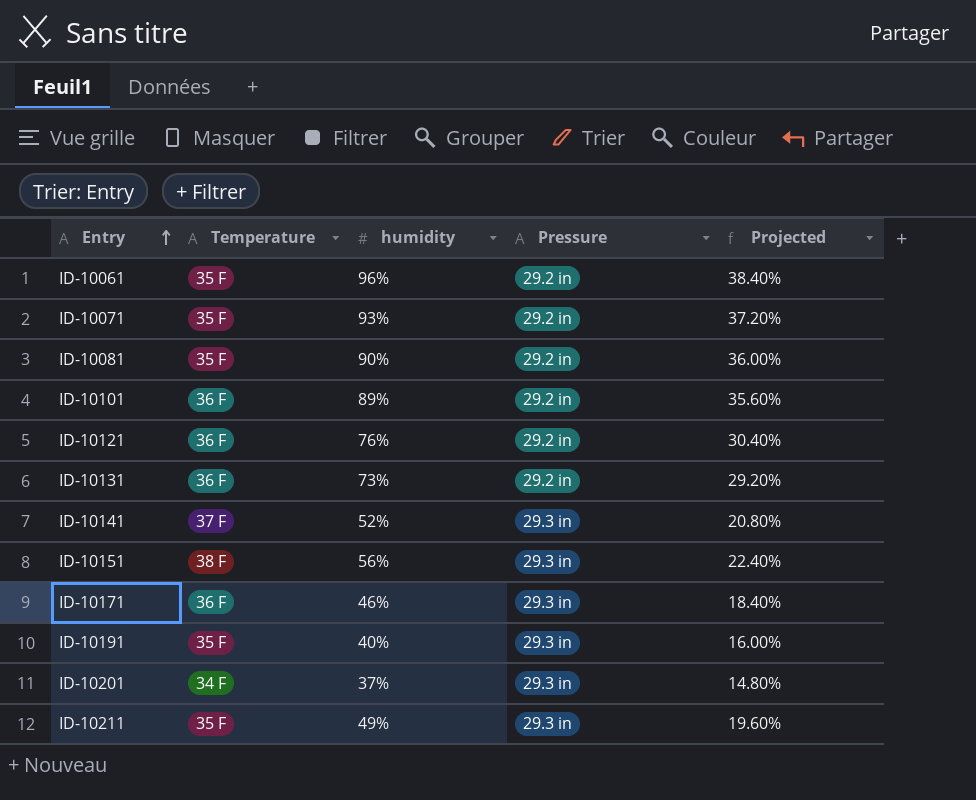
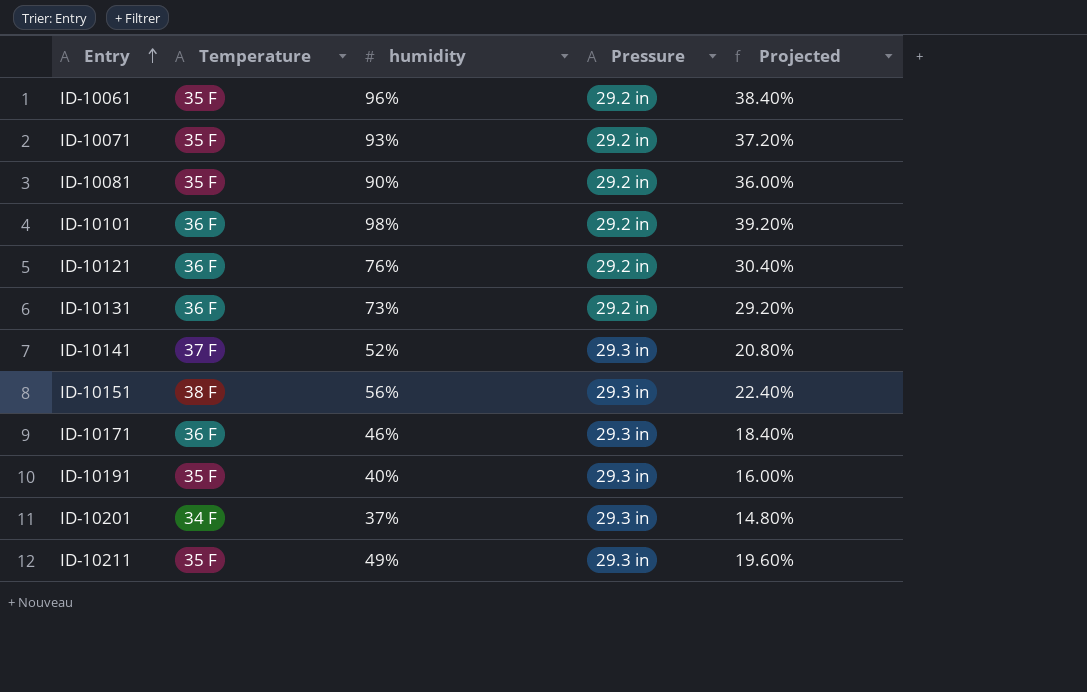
ID-10101 | humidity: 89% -> 98%
ID-10101 | Projected: 35.60% -> 39.20%

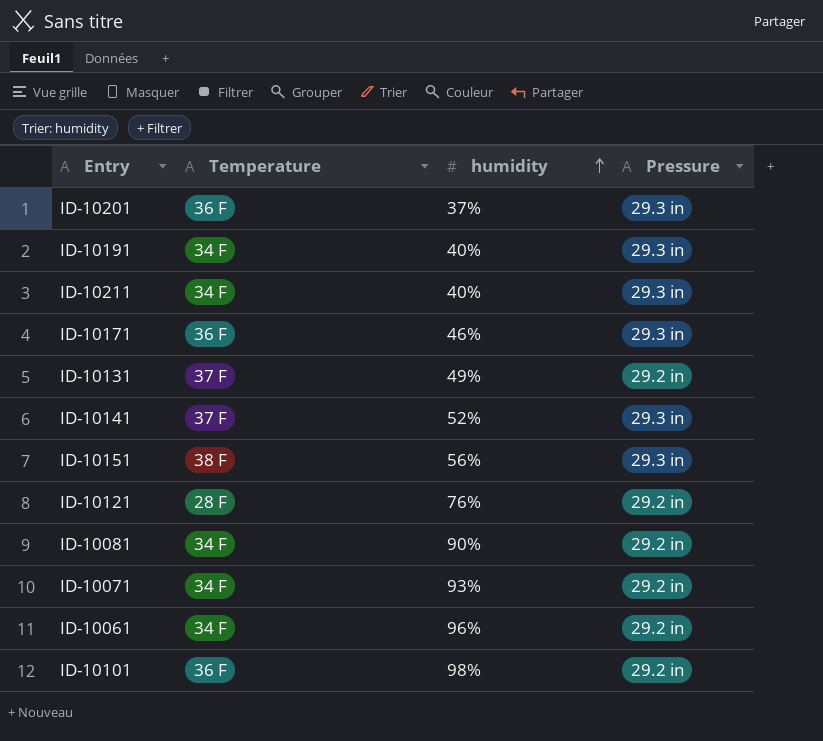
row order: Entry ascending -> humidity ascending
column Projected | formula: [humidity] * 0.4 -> none
ID-10201 | Temperature: 34 F -> 36 F
ID-10191 | Temperature: 35 F -> 34 F
ID-10211 | Temperature: 35 F -> 34 F
ID-10211 | humidity: 49% -> 40%
ID-10131 | Temperature: 36 F -> 37 F
ID-10131 | humidity: 73% -> 49%
ID-10121 | Temperature: 36 F -> 28 F
ID-10081 | Temperature: 35 F -> 34 F
ID-10071 | Temperature: 35 F -> 34 F
ID-10061 | Temperature: 35 F -> 34 F

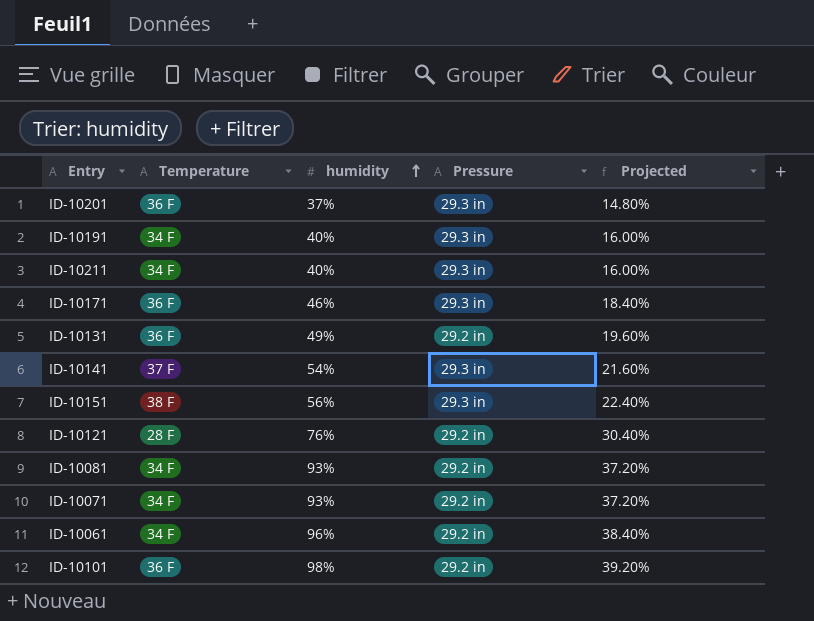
column Projected | formula: none -> [humidity] * 0.4
ID-10131 | Temperature: 37 F -> 36 F
ID-10141 | humidity: 52% -> 54%
ID-10081 | humidity: 90% -> 93%

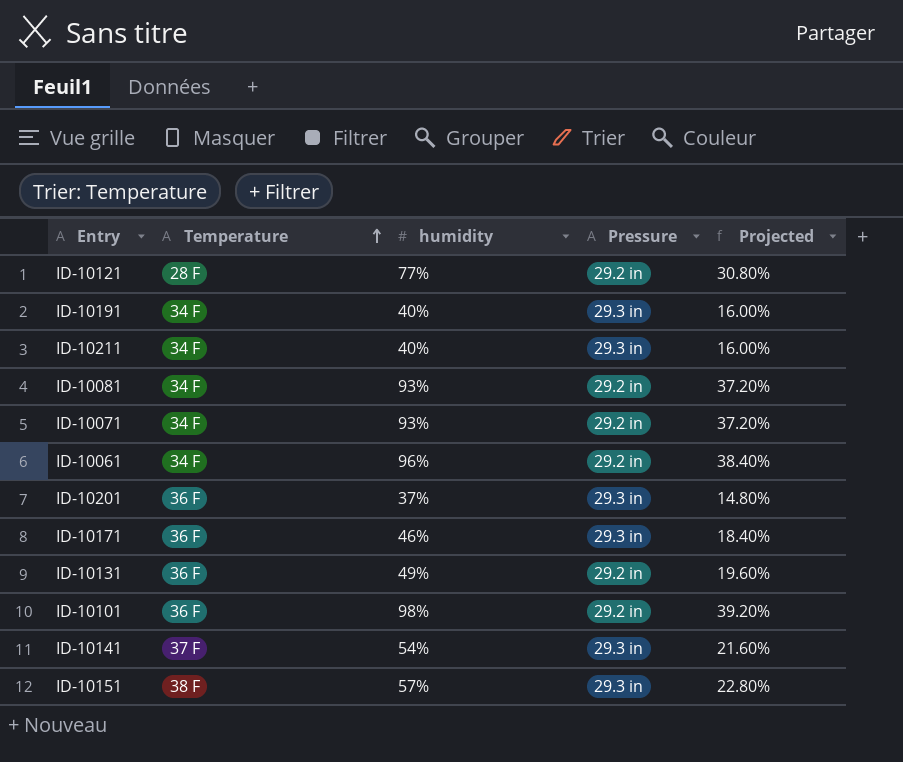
row order: humidity ascending -> Temperature ascending
ID-10121 | humidity: 76% -> 77%
ID-10121 | Projected: 30.40% -> 30.80%
ID-10151 | humidity: 56% -> 57%
ID-10151 | Projected: 22.40% -> 22.80%

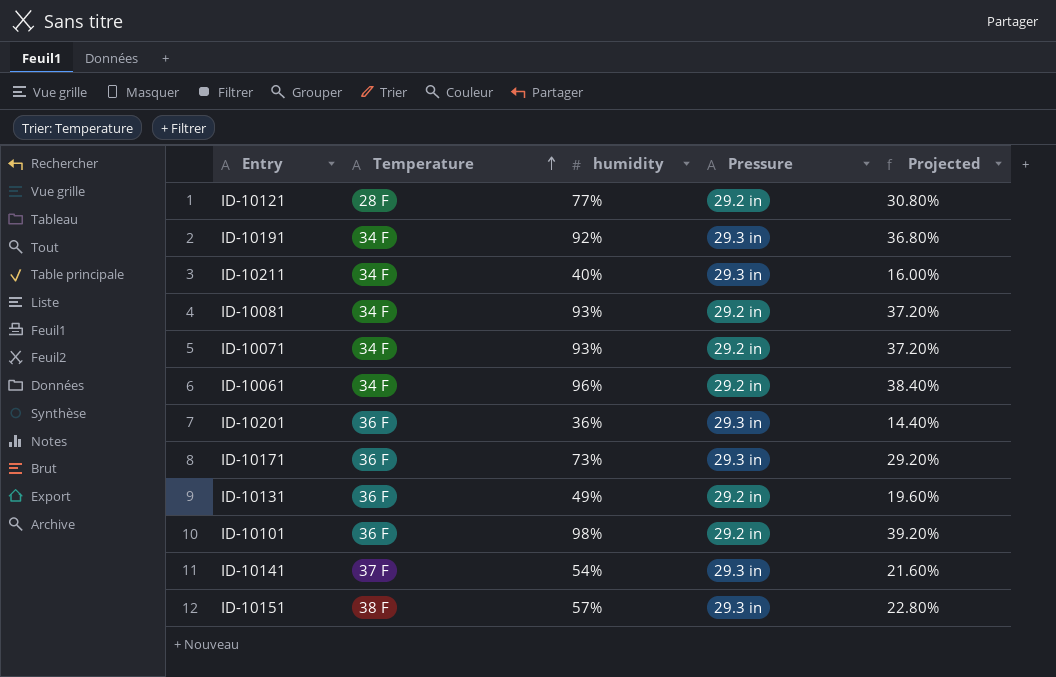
ID-10191 | humidity: 40% -> 92%
ID-10191 | Projected: 16.00% -> 36.80%
ID-10201 | humidity: 37% -> 36%
ID-10201 | Projected: 14.80% -> 14.40%
ID-10171 | humidity: 46% -> 73%
ID-10171 | Projected: 18.40% -> 29.20%

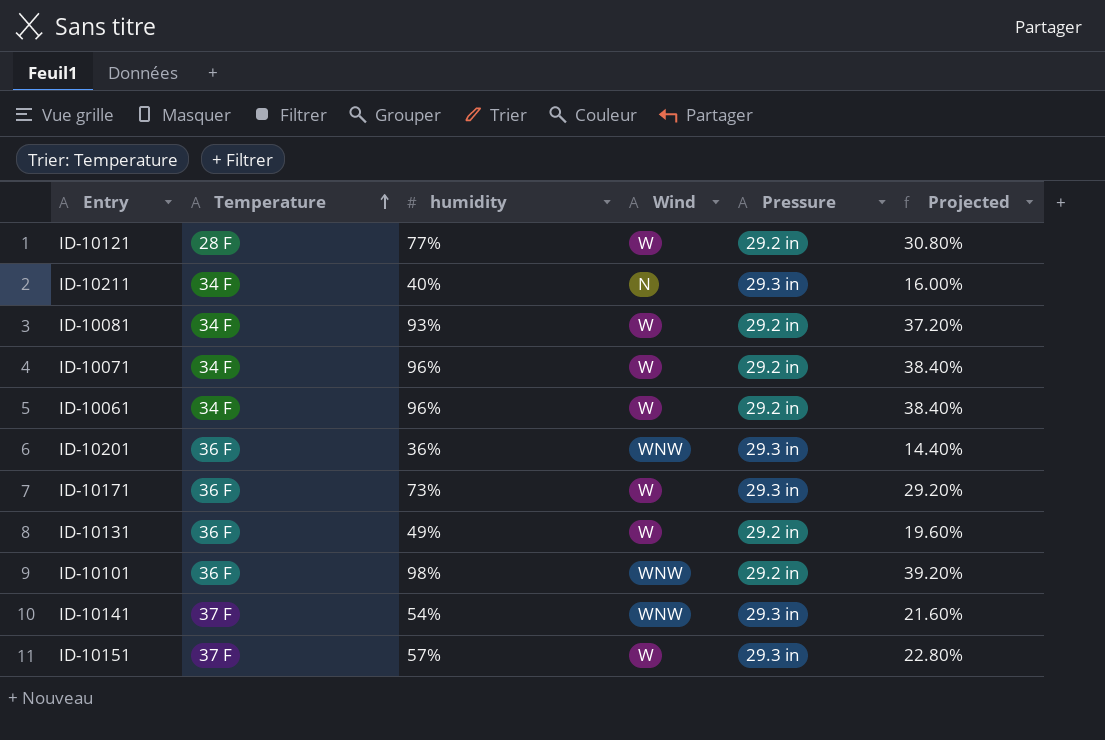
column Wind | position: none -> 4
row ID-10191: 34 F | 92% | 29.3 in | 36.80% -> none
ID-10071 | humidity: 93% -> 96%
ID-10071 | Projected: 37.20% -> 38.40%
ID-10151 | Temperature: 38 F -> 37 F

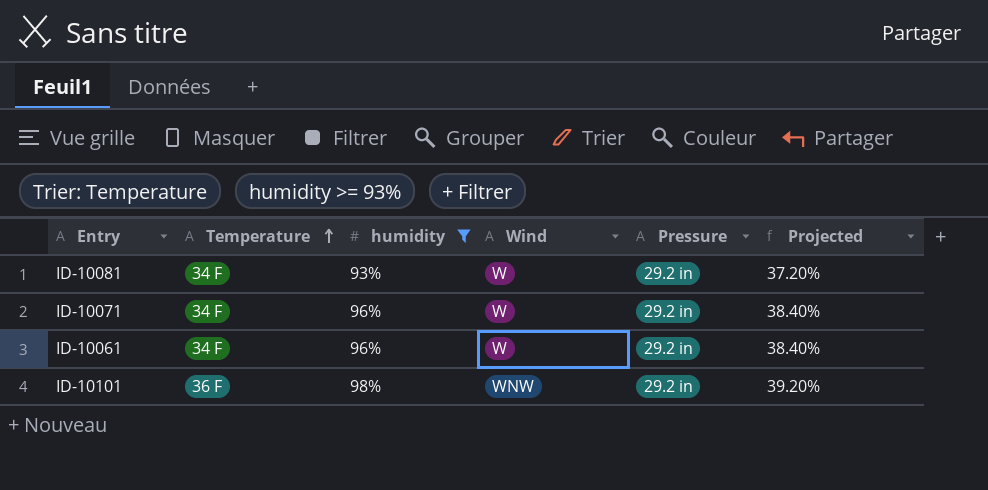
filter: none -> humidity >= 93%

